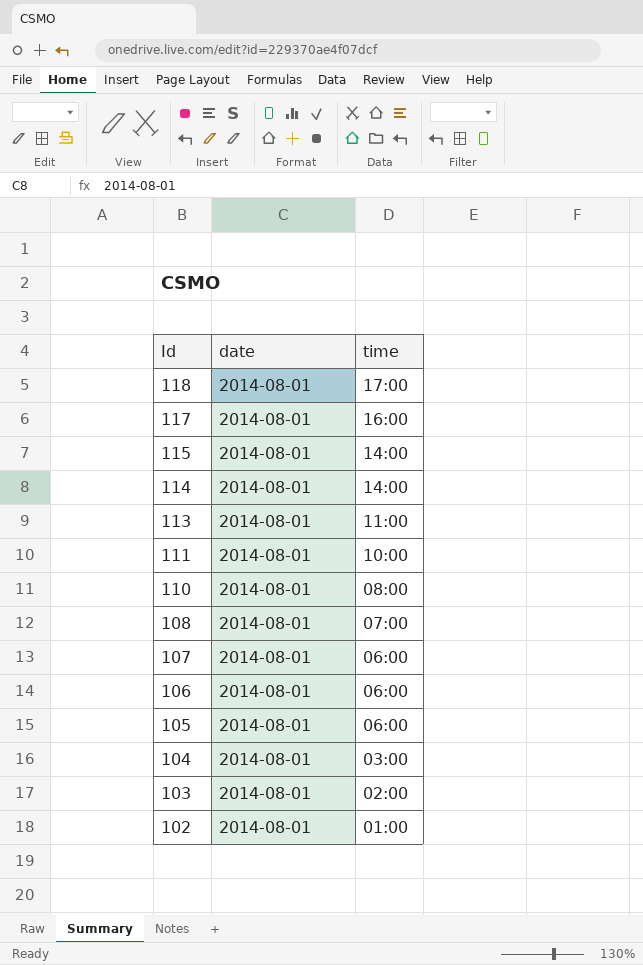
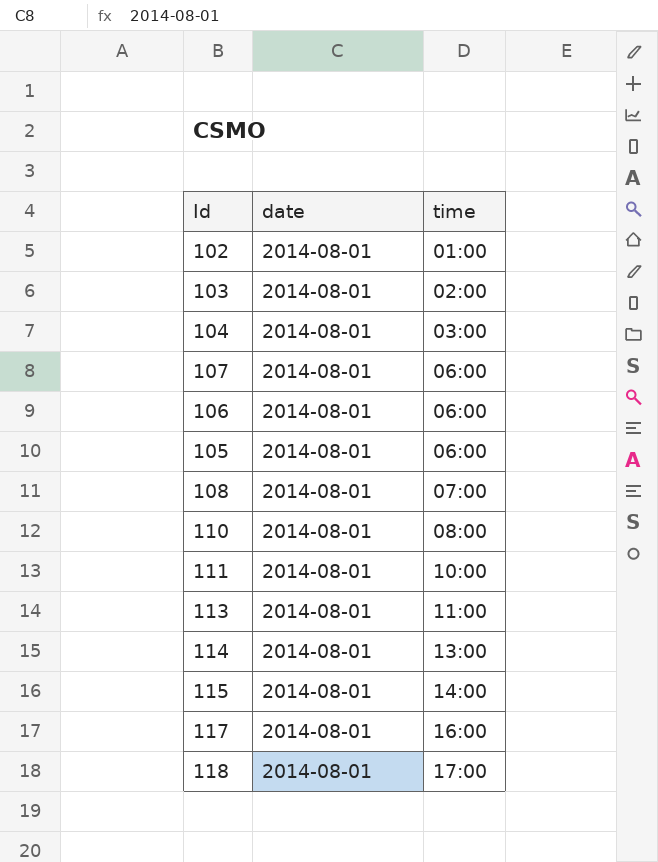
row order: Id descending -> time ascending
114 | time: 14:00 -> 13:00

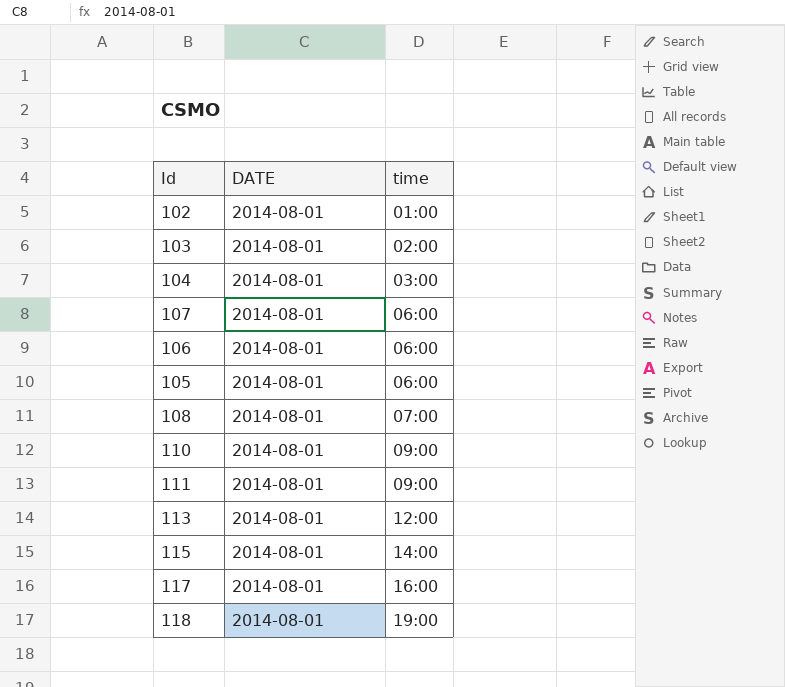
column name: date -> DATE
row 114: 2014-08-01 | 13:00 -> none
110 | time: 08:00 -> 09:00
111 | time: 10:00 -> 09:00
113 | time: 11:00 -> 12:00
118 | time: 17:00 -> 19:00

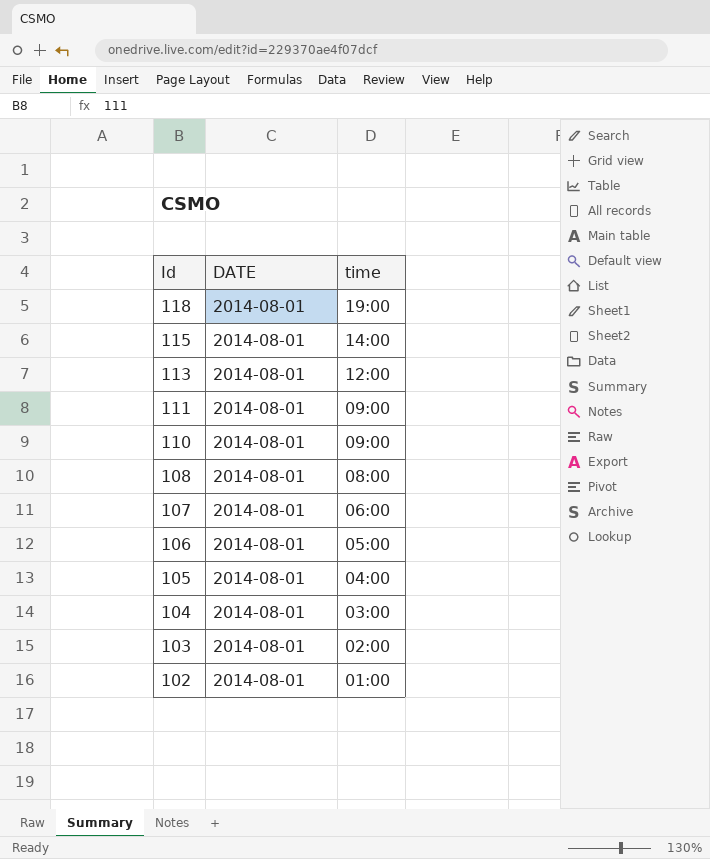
row order: time ascending -> Id descending
row 117: 2014-08-01 | 16:00 -> none
108 | time: 07:00 -> 08:00
106 | time: 06:00 -> 05:00
105 | time: 06:00 -> 04:00

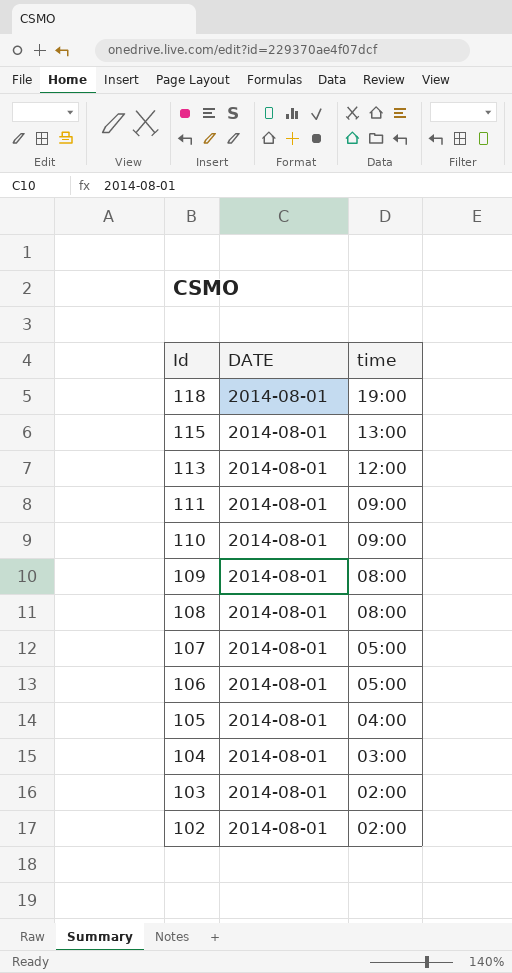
115 | time: 14:00 -> 13:00
row 109: none -> 2014-08-01 | 08:00
107 | time: 06:00 -> 05:00
102 | time: 01:00 -> 02:00

